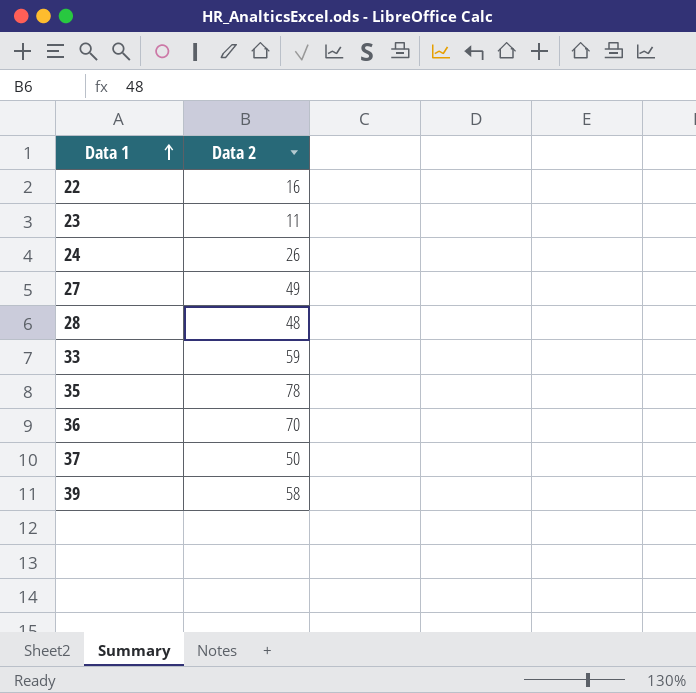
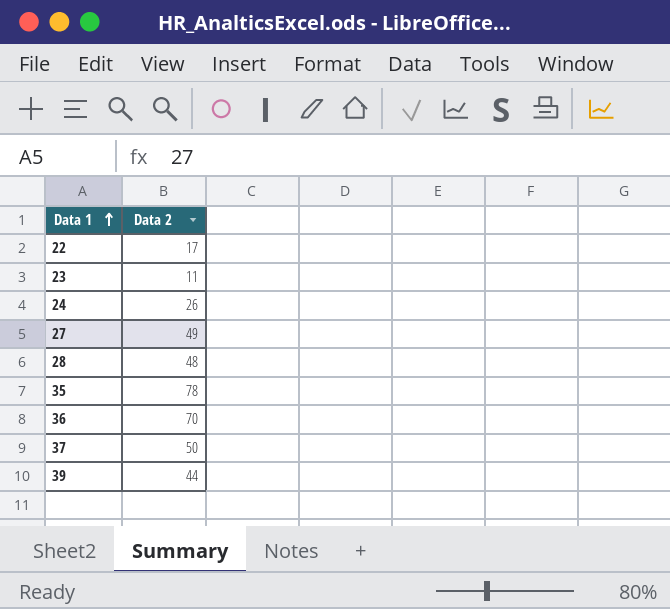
row 33: 59 -> none
22 | Data 2: 16 -> 17
39 | Data 2: 58 -> 44

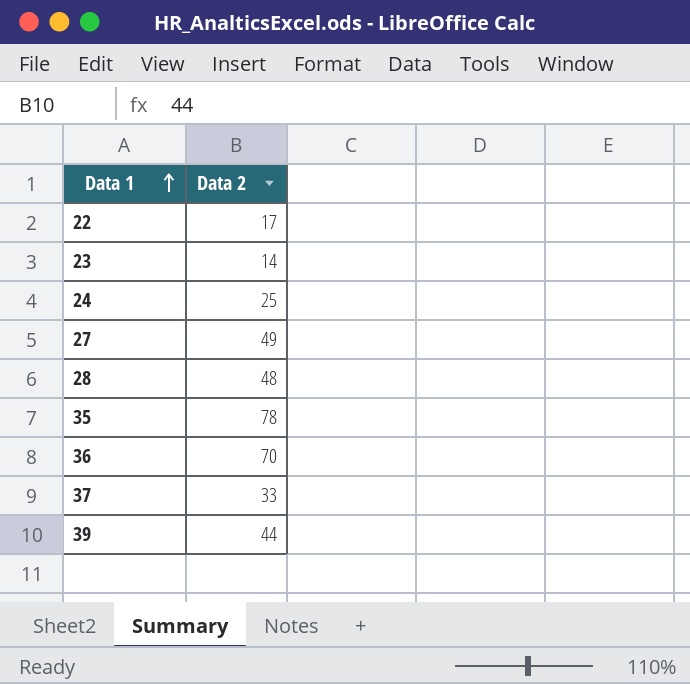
23 | Data 2: 11 -> 14
24 | Data 2: 26 -> 25
37 | Data 2: 50 -> 33

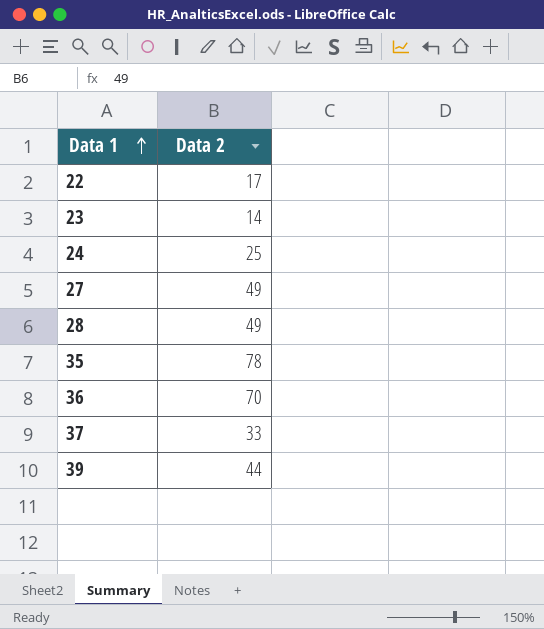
28 | Data 2: 48 -> 49

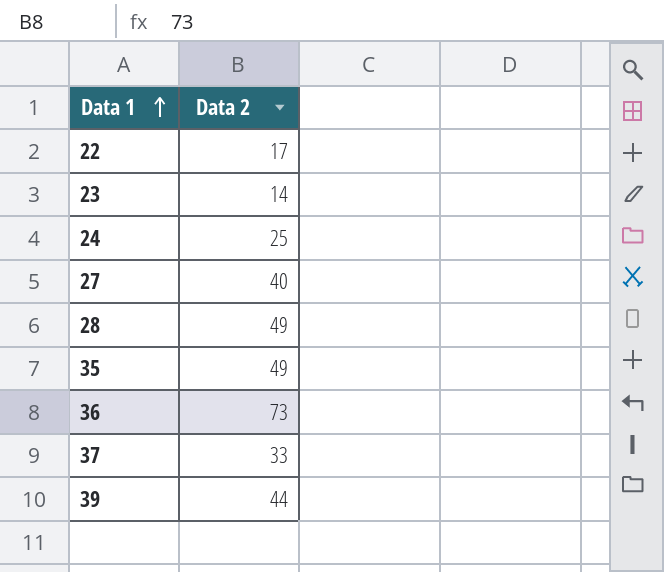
27 | Data 2: 49 -> 40
35 | Data 2: 78 -> 49
36 | Data 2: 70 -> 73

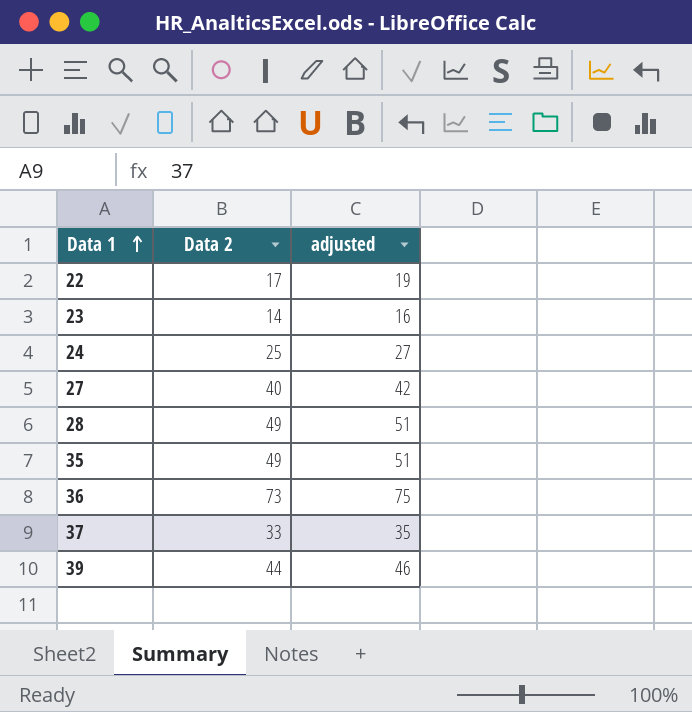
column adjusted | formula: none -> [Data 2] + 2

